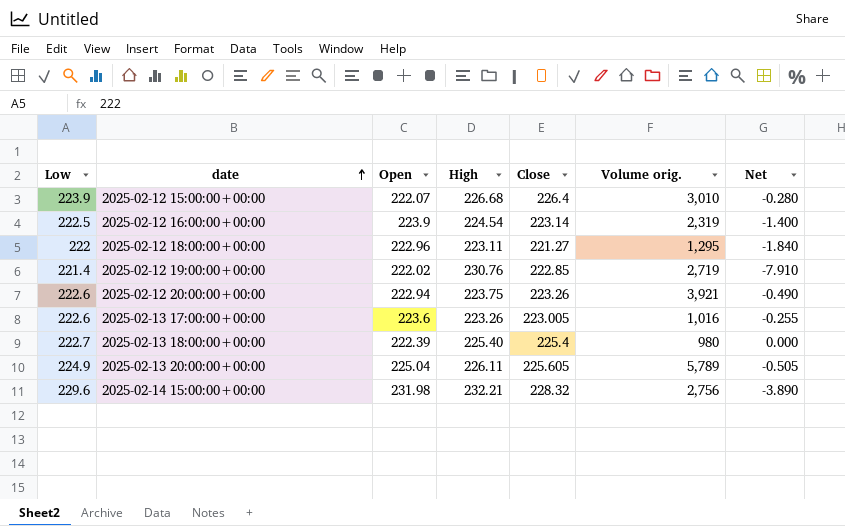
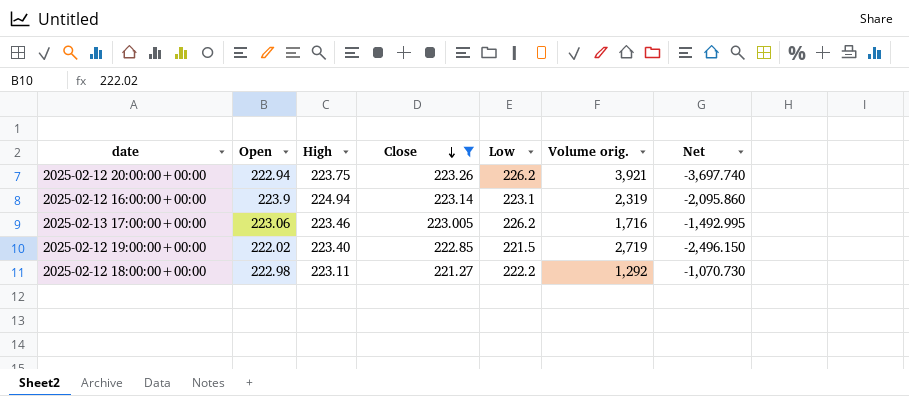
filter: none -> Close <= 223.26
row order: date ascending -> Close descending
column Low | position: 1 -> 5
column Net | formula: [Close] - [High] -> [Close] - [Volume orig.]
2025-02-12 20:00:00+00:00 | Low: 222.6 -> 226.2
2025-02-12 16:00:00+00:00 | High: 224.54 -> 224.94
2025-02-12 16:00:00+00:00 | Low: 222.5 -> 223.1
2025-02-13 17:00:00+00:00 | Open: 223.6 -> 223.06
2025-02-13 17:00:00+00:00 | High: 223.26 -> 223.46
2025-02-13 17:00:00+00:00 | Low: 222.6 -> 226.2
2025-02-13 17:00:00+00:00 | Volume orig.: 1,016 -> 1,716
2025-02-12 19:00:00+00:00 | High: 230.76 -> 223.40
2025-02-12 19:00:00+00:00 | Low: 221.4 -> 221.5
2025-02-12 18:00:00+00:00 | Open: 222.96 -> 222.98
2025-02-12 18:00:00+00:00 | Low: 222 -> 222.2
2025-02-12 18:00:00+00:00 | Volume orig.: 1,295 -> 1,292

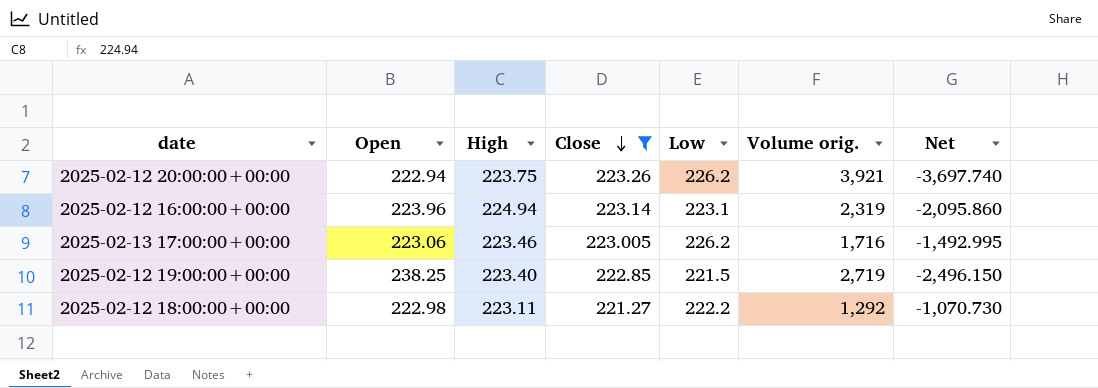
2025-02-12 16:00:00+00:00 | Open: 223.9 -> 223.96
2025-02-12 19:00:00+00:00 | Open: 222.02 -> 238.25

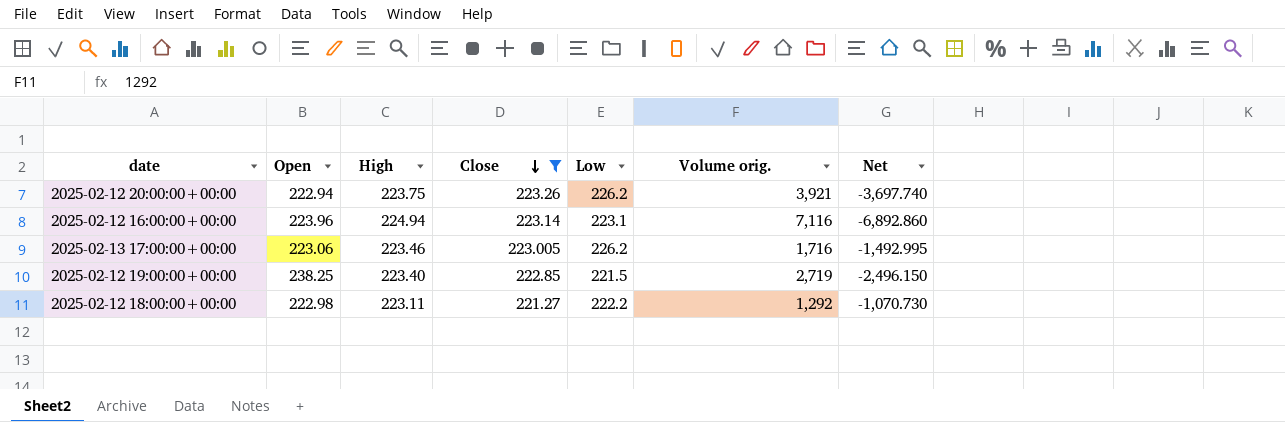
2025-02-12 16:00:00+00:00 | Volume orig.: 2,319 -> 7,116
2025-02-12 16:00:00+00:00 | Net: -2,095.860 -> -6,892.860

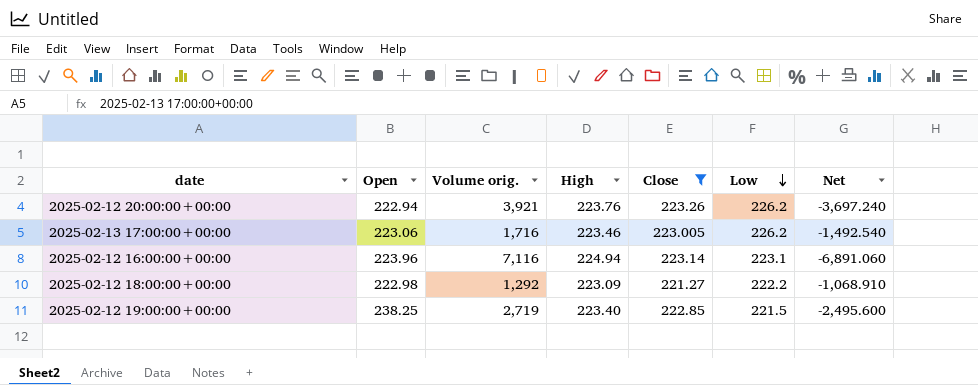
row order: Close descending -> Low descending
column Volume orig. | position: 6 -> 3
column Net | formula: [Close] - [Volume orig.] -> [High] - [Volume orig.]
2025-02-12 20:00:00+00:00 | High: 223.75 -> 223.76
2025-02-12 18:00:00+00:00 | High: 223.11 -> 223.09

